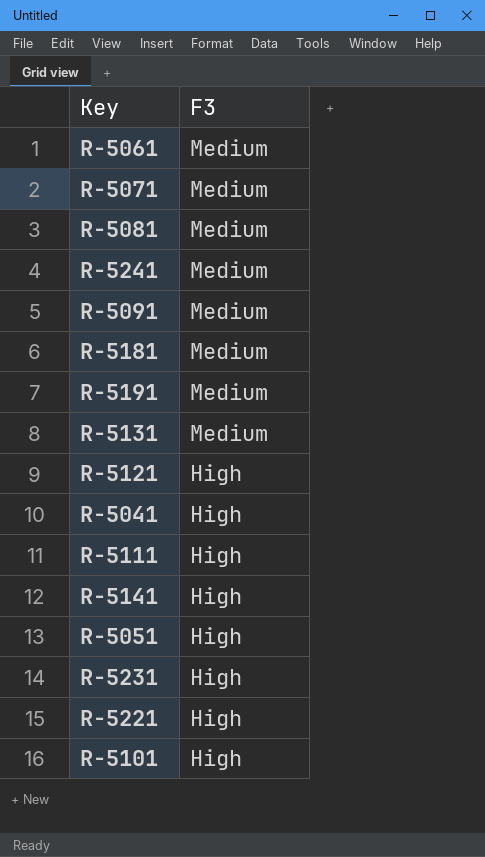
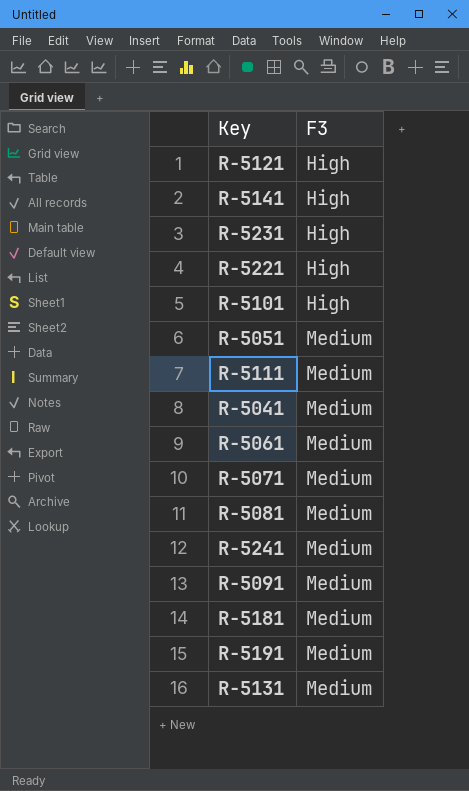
row order: F3 descending -> F3 ascending
R-5051 | F3: High -> Medium
R-5111 | F3: High -> Medium
R-5041 | F3: High -> Medium

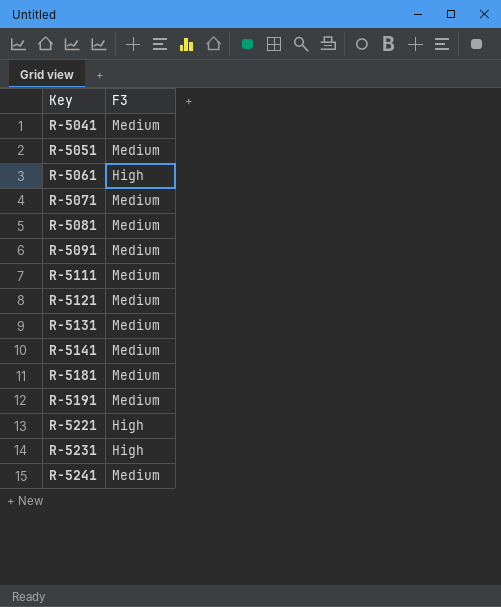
row order: F3 ascending -> Key ascending
row R-5101: High -> none
R-5061 | F3: Medium -> High
R-5121 | F3: High -> Medium
R-5141 | F3: High -> Medium

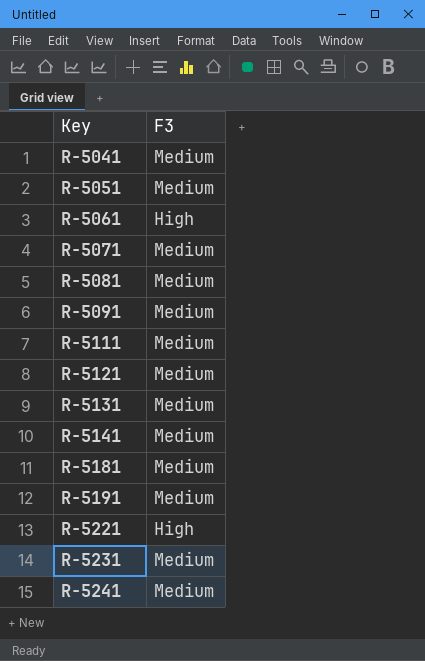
R-5231 | F3: High -> Medium

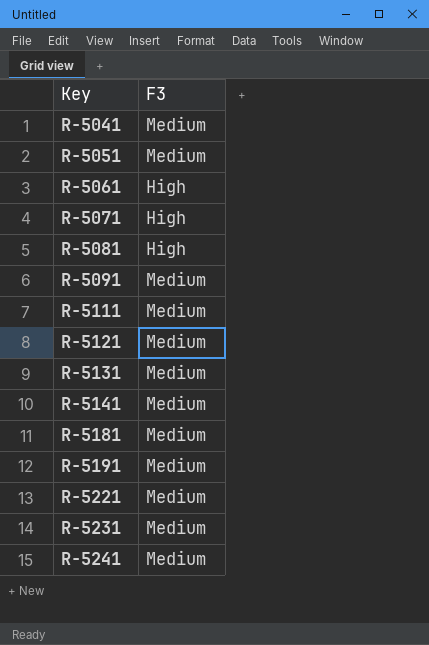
R-5071 | F3: Medium -> High
R-5081 | F3: Medium -> High
R-5221 | F3: High -> Medium

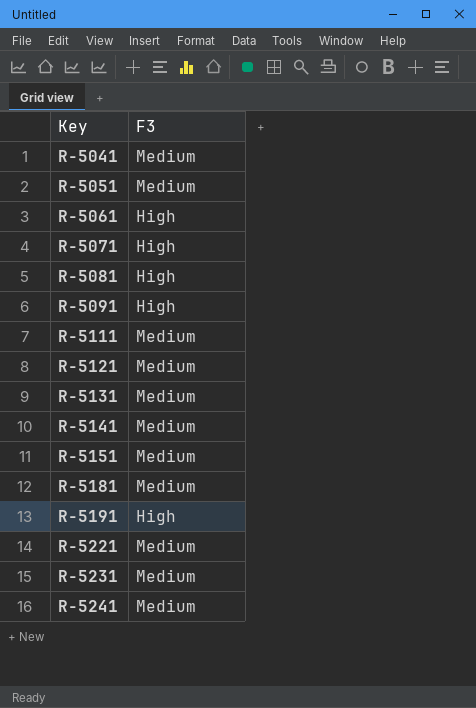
R-5091 | F3: Medium -> High
row R-5151: none -> Medium
R-5191 | F3: Medium -> High

